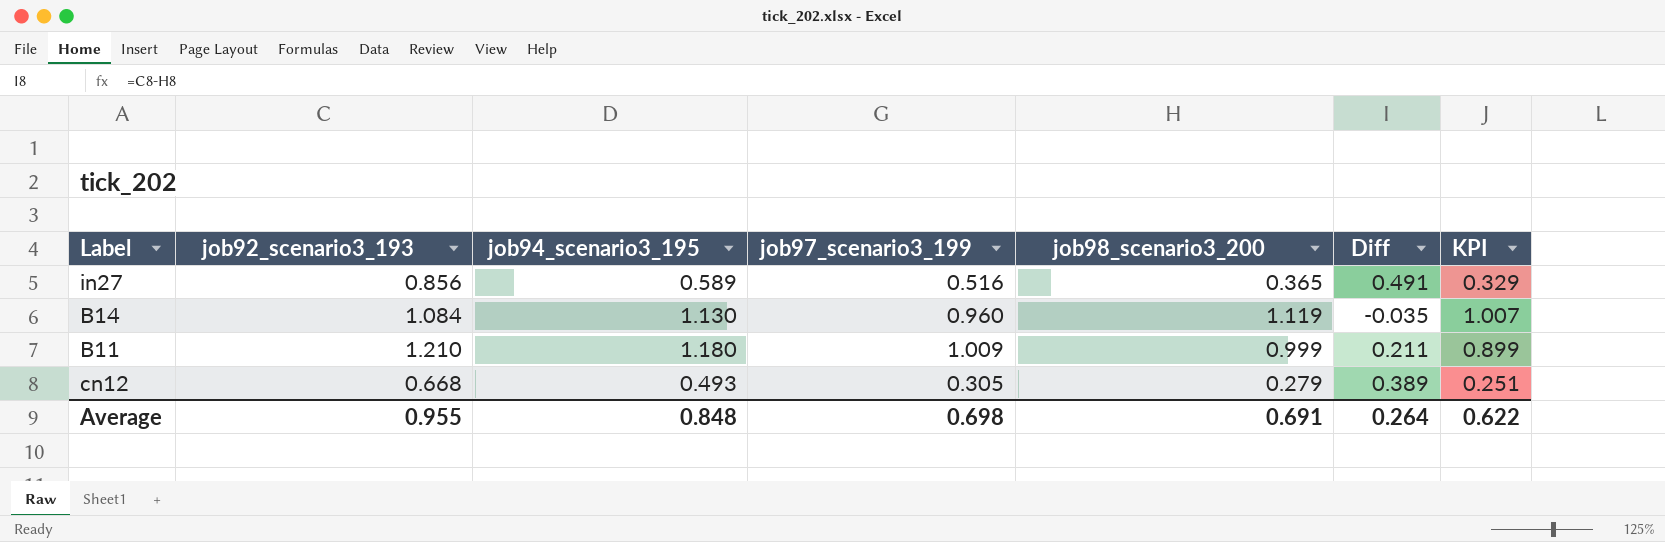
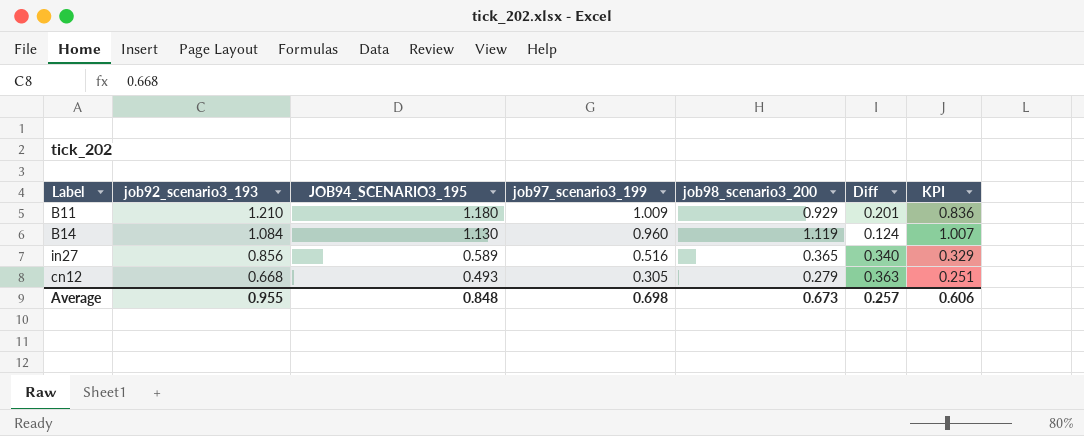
row order: none -> job92_scenario3_193 descending
column name: job94_scenario3_195 -> JOB94_SCENARIO3_195
column Diff | formula: [job92_scenario3_193] - [job98_scenario3_200] -> [job92_scenario3_193] - [job97_scenario3_199]
B11 | job98_scenario3_200: 0.999 -> 0.929
B11 | KPI: 0.899 -> 0.836
Average | job98_scenario3_200: 0.691 -> 0.673
Average | Diff: 0.264 -> 0.257
Average | KPI: 0.622 -> 0.606

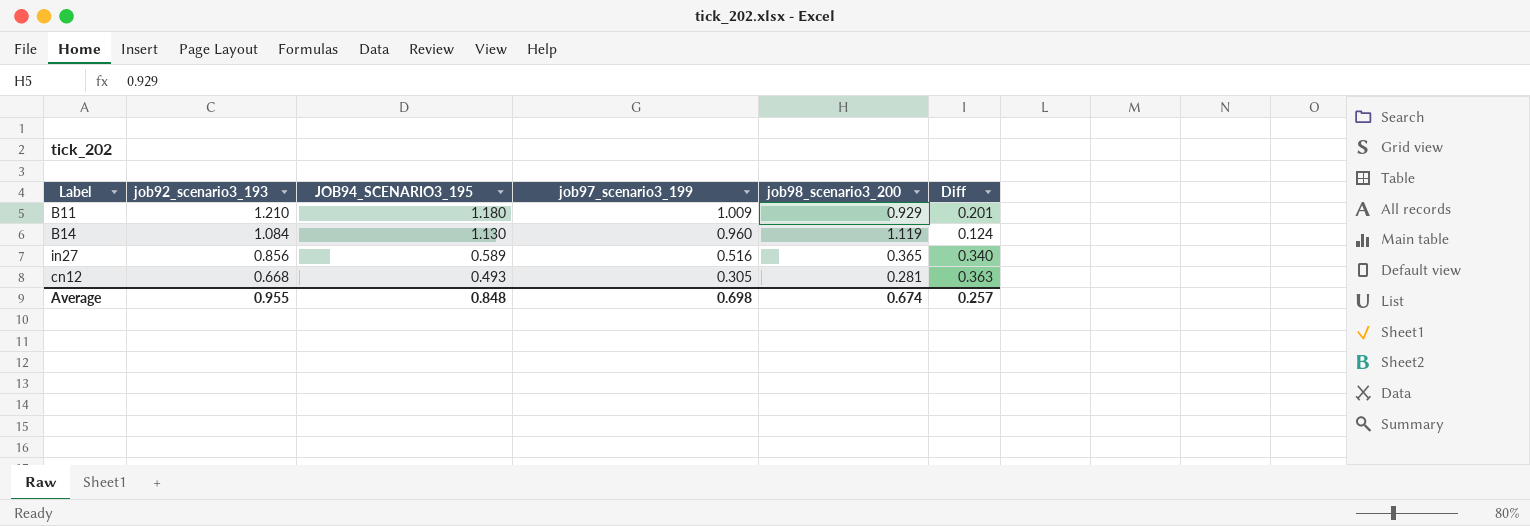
column KPI | formula: [job98_scenario3_200] * 0.9 -> none
cn12 | job98_scenario3_200: 0.279 -> 0.281
Average | job98_scenario3_200: 0.673 -> 0.674

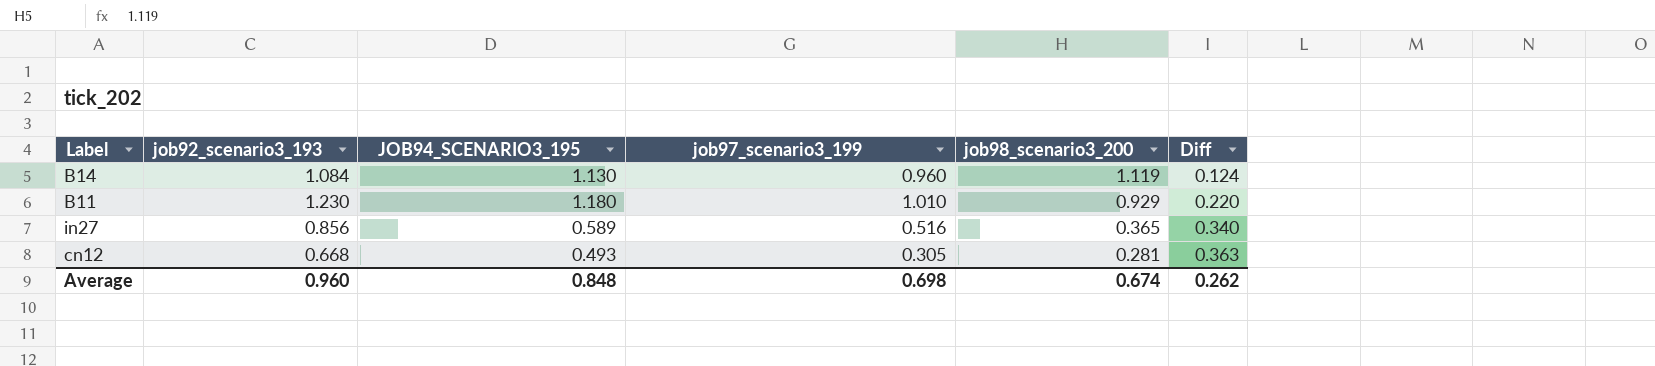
row order: job92_scenario3_193 descending -> job98_scenario3_200 descending
B11 | job92_scenario3_193: 1.210 -> 1.230
B11 | job97_scenario3_199: 1.009 -> 1.010
B11 | Diff: 0.201 -> 0.220
Average | job92_scenario3_193: 0.955 -> 0.960
Average | Diff: 0.257 -> 0.262

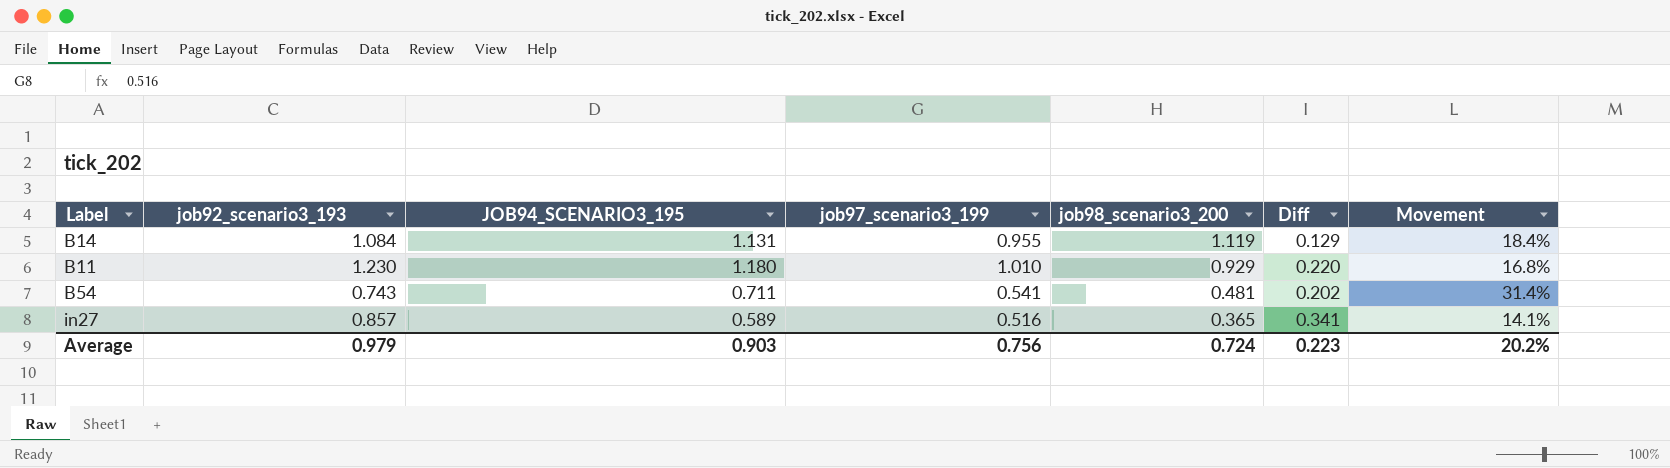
column Movement | formula: none -> ([JOB94_SCENARIO3_195] - [job97_scenario3_199]) / [job97_scenario3_199]
row cn12: 0.668 | 0.493 | 0.305 | 0.281 | 0.363 -> none
B14 | JOB94_SCENARIO3_195: 1.130 -> 1.131
B14 | job97_scenario3_199: 0.960 -> 0.955
B14 | Diff: 0.124 -> 0.129
row B54: none -> 0.743 | 0.711 | 0.541 | 0.481 | 0.202 | 31.4%
in27 | job92_scenario3_193: 0.856 -> 0.857
in27 | Diff: 0.340 -> 0.341
Average | job92_scenario3_193: 0.960 -> 0.979
Average | JOB94_SCENARIO3_195: 0.848 -> 0.903
Average | job97_scenario3_199: 0.698 -> 0.756
Average | job98_scenario3_200: 0.674 -> 0.724
Average | Diff: 0.262 -> 0.223

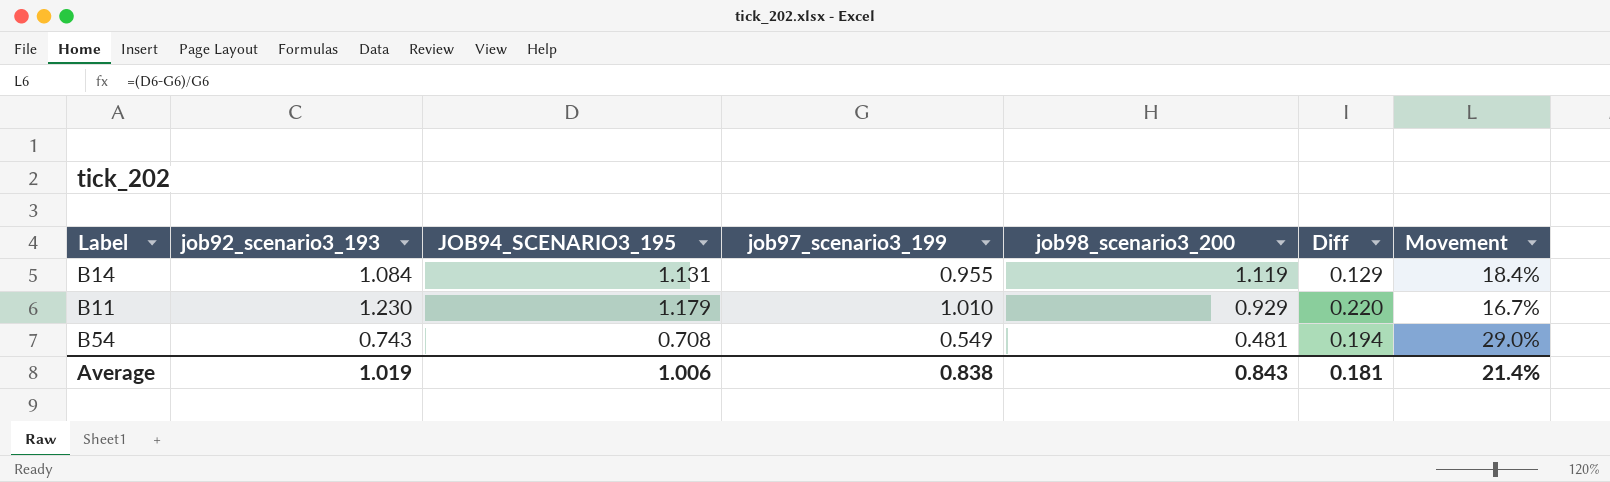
row in27: 0.857 | 0.589 | 0.516 | 0.365 | 0.341 | 14.1% -> none
B11 | JOB94_SCENARIO3_195: 1.180 -> 1.179
B11 | Movement: 16.8% -> 16.7%
B54 | JOB94_SCENARIO3_195: 0.711 -> 0.708
B54 | job97_scenario3_199: 0.541 -> 0.549
B54 | Diff: 0.202 -> 0.194
B54 | Movement: 31.4% -> 29.0%
Average | job92_scenario3_193: 0.979 -> 1.019
Average | JOB94_SCENARIO3_195: 0.903 -> 1.006
Average | job97_scenario3_199: 0.756 -> 0.838
Average | job98_scenario3_200: 0.724 -> 0.843
Average | Diff: 0.223 -> 0.181
Average | Movement: 20.2% -> 21.4%

